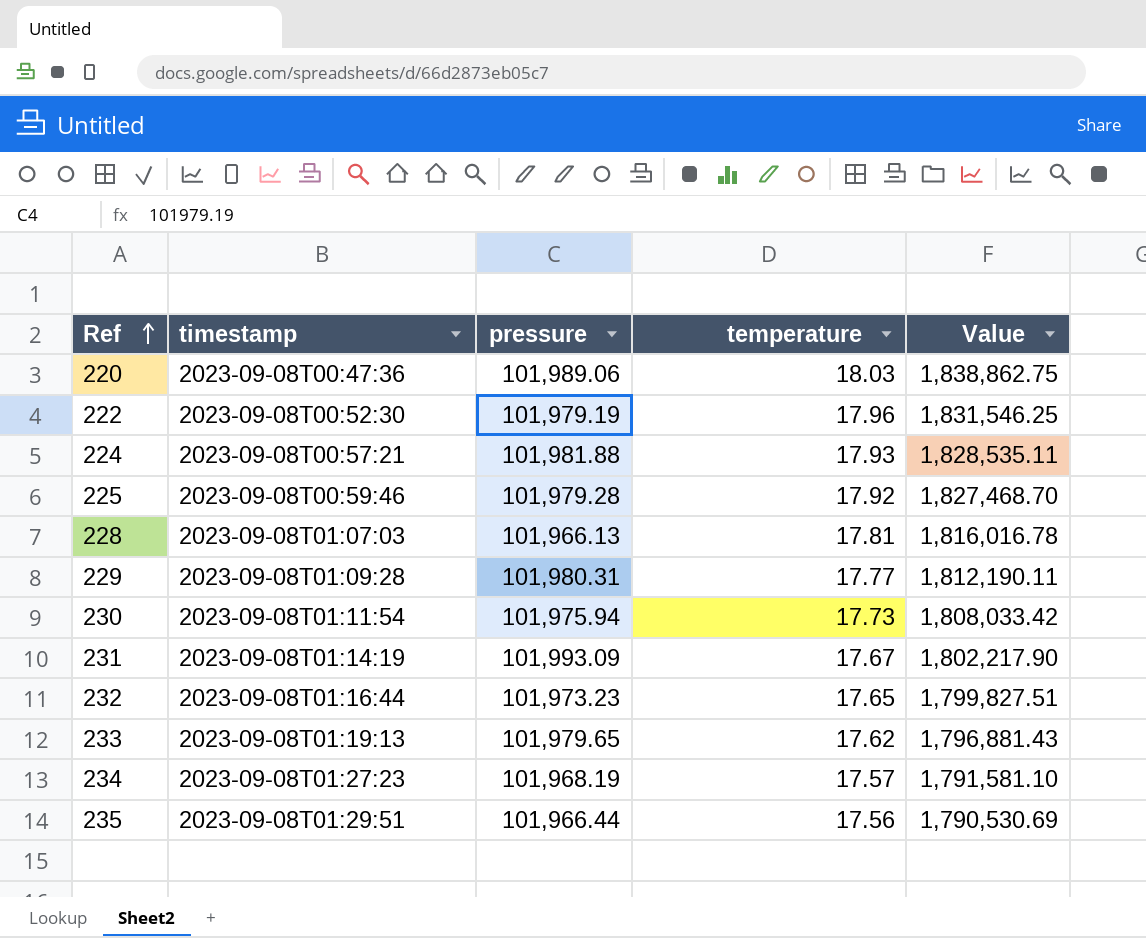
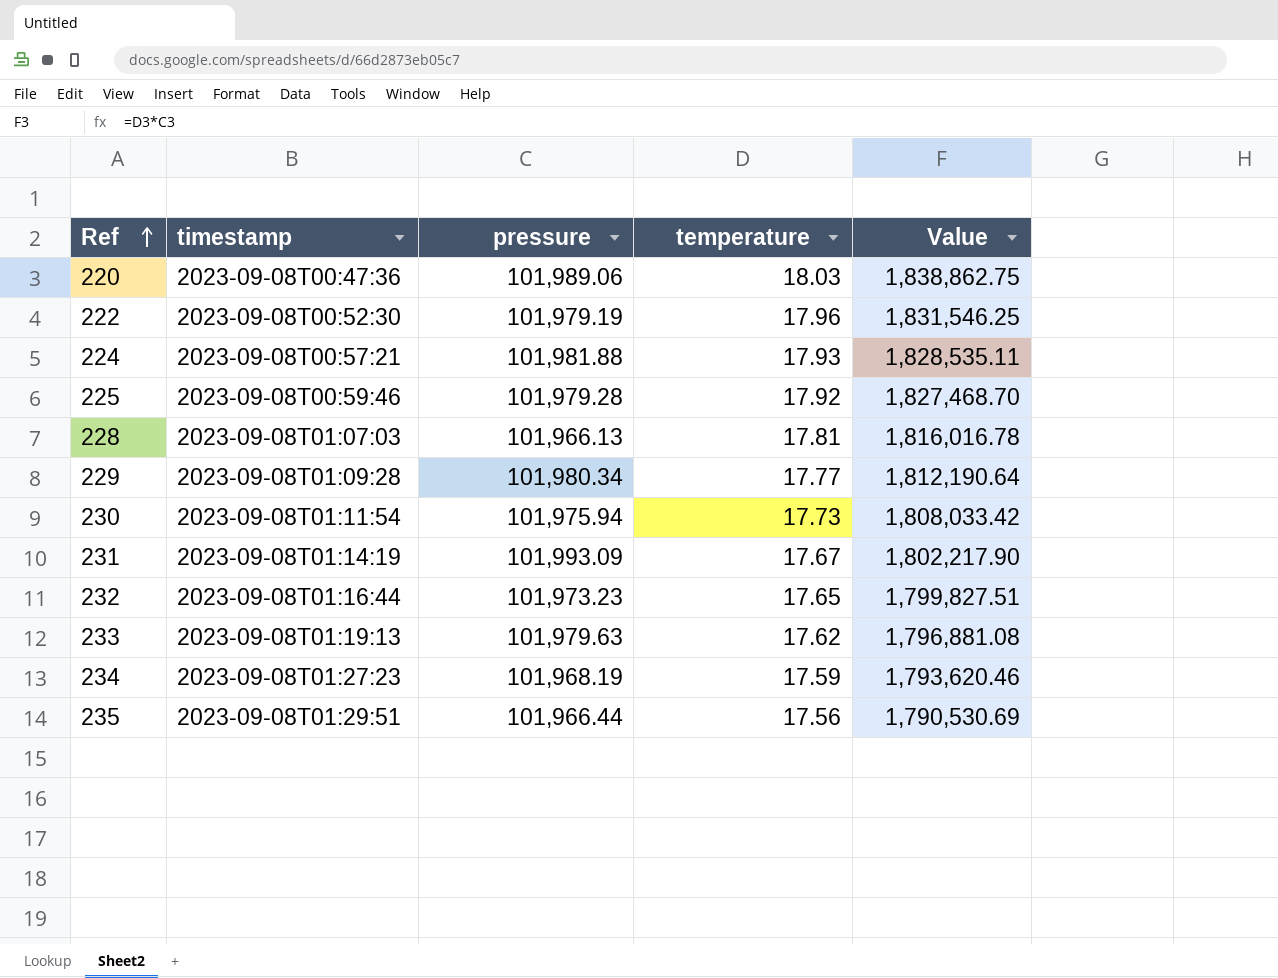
229 | pressure: 101,980.31 -> 101,980.34
229 | Value: 1,812,190.11 -> 1,812,190.64
233 | pressure: 101,979.65 -> 101,979.63
233 | Value: 1,796,881.43 -> 1,796,881.08
234 | temperature: 17.57 -> 17.59
234 | Value: 1,791,581.10 -> 1,793,620.46

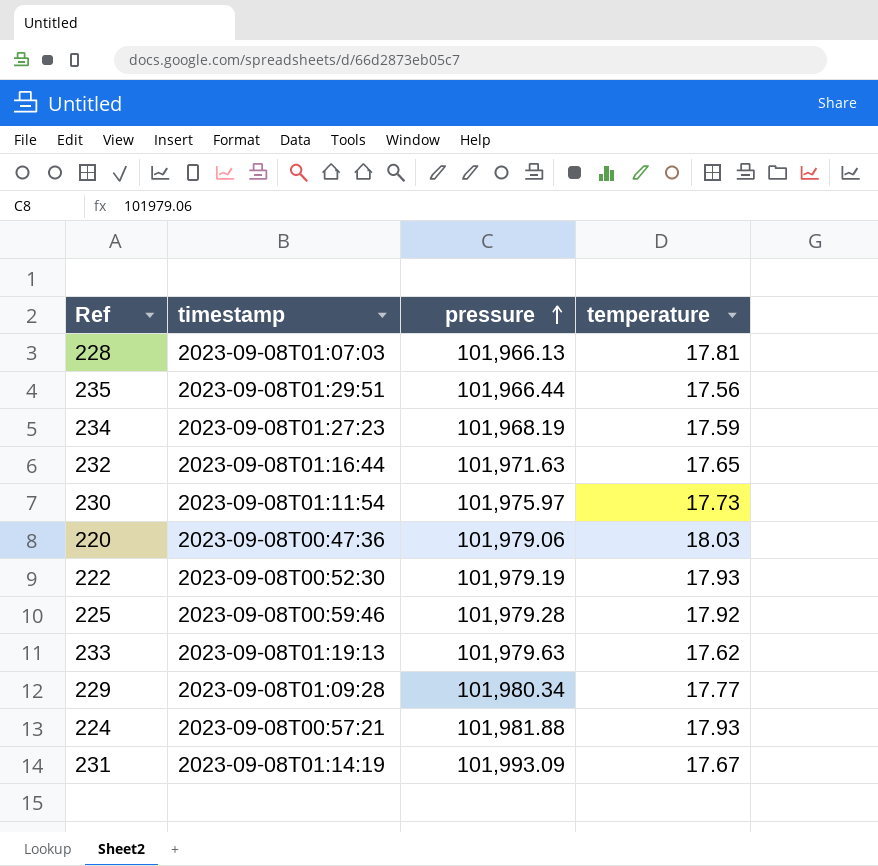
row order: Ref ascending -> pressure ascending
column Value | formula: [pressure] * [temperature] -> none
232 | pressure: 101,973.23 -> 101,971.63
230 | pressure: 101,975.94 -> 101,975.97
220 | pressure: 101,989.06 -> 101,979.06
222 | temperature: 17.96 -> 17.93

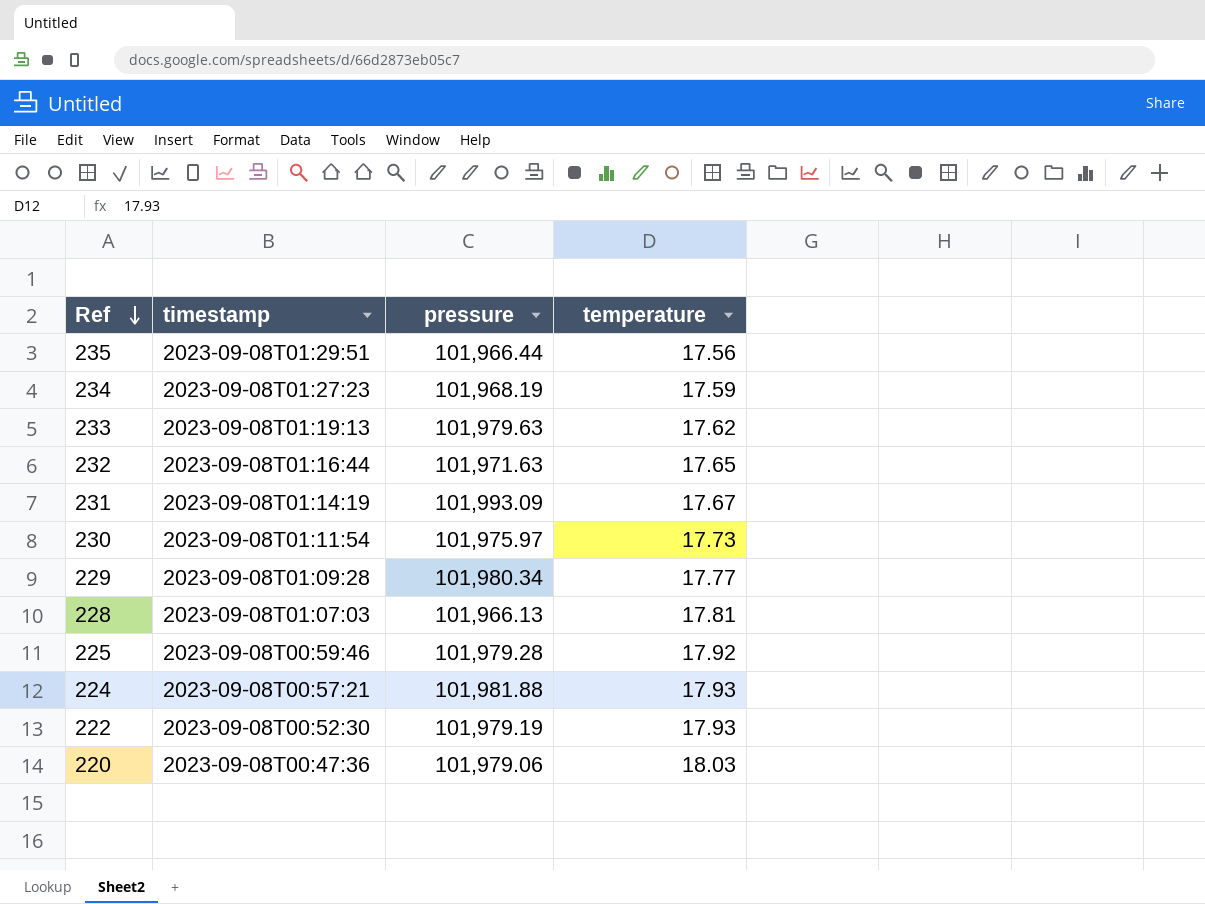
row order: pressure ascending -> Ref descending

